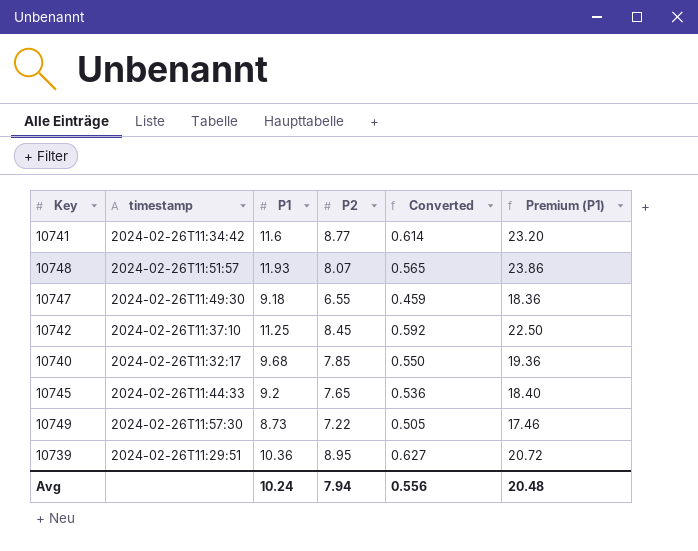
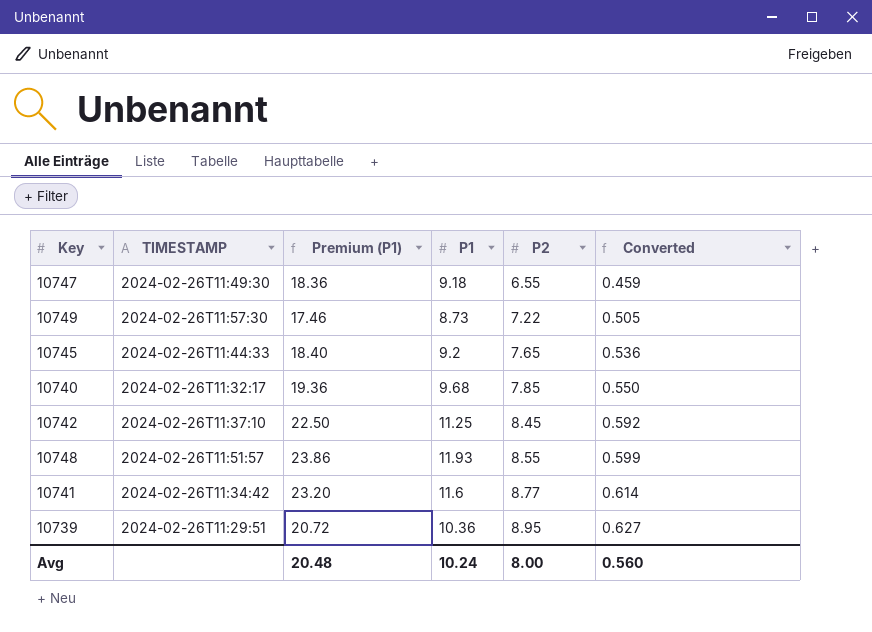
row order: none -> P2 ascending
column name: timestamp -> TIMESTAMP
column Premium (P1) | position: 6 -> 3
10748 | P2: 8.07 -> 8.55
10748 | Converted: 0.565 -> 0.599
Avg | P2: 7.94 -> 8.00
Avg | Converted: 0.556 -> 0.560

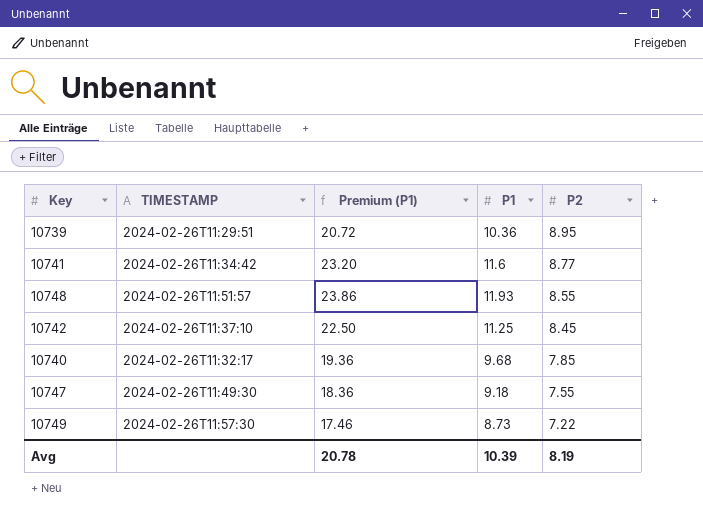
row order: P2 ascending -> P2 descending
column Converted | formula: [P2] * 0.07 -> none
row 10745: 2024-02-26T11:44:33 | 18.40 | 9.2 | 7.65 | 0.536 -> none
10747 | P2: 6.55 -> 7.55
Avg | Premium (P1): 20.48 -> 20.78
Avg | P1: 10.24 -> 10.39
Avg | P2: 8.00 -> 8.19

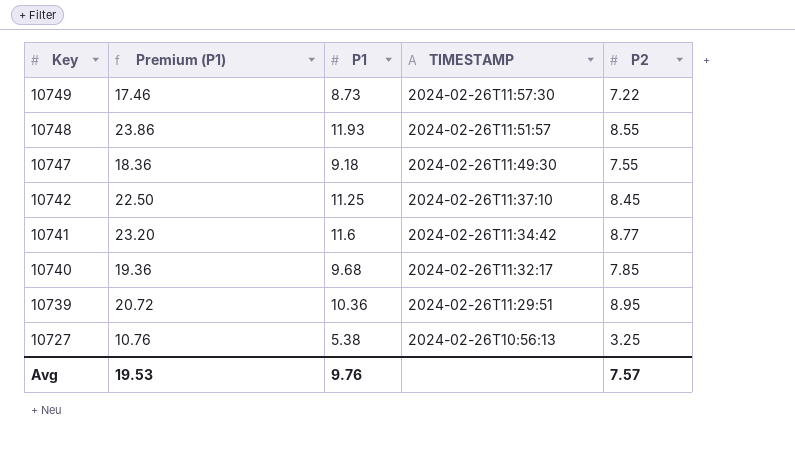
row order: P2 descending -> Key descending
column TIMESTAMP | position: 2 -> 4
row 10727: none -> 10.76 | 5.38 | 2024-02-26T10:56:13 | 3.25
Avg | Premium (P1): 20.78 -> 19.53
Avg | P1: 10.39 -> 9.76
Avg | P2: 8.19 -> 7.57

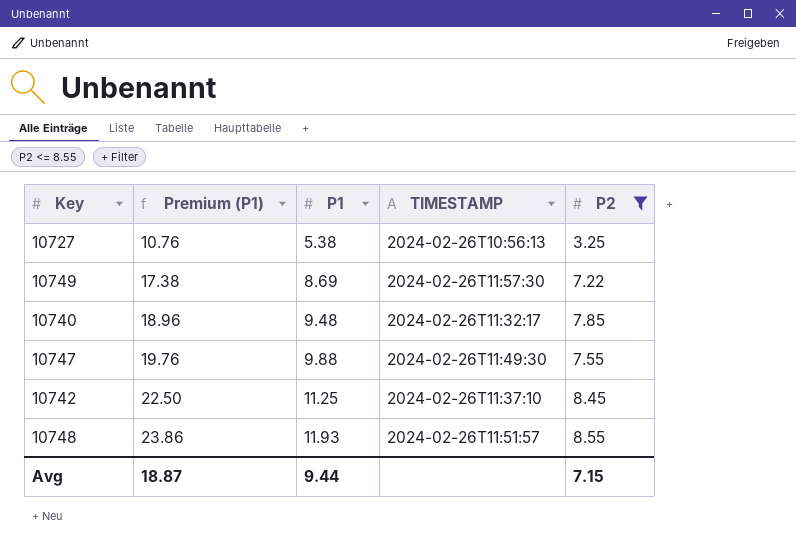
filter: none -> P2 <= 8.55
row order: Key descending -> Premium (P1) ascending
10749 | Premium (P1): 17.46 -> 17.38
10749 | P1: 8.73 -> 8.69
10740 | Premium (P1): 19.36 -> 18.96
10740 | P1: 9.68 -> 9.48
10747 | Premium (P1): 18.36 -> 19.76
10747 | P1: 9.18 -> 9.88
Avg | Premium (P1): 19.53 -> 18.87
Avg | P1: 9.76 -> 9.44
Avg | P2: 7.57 -> 7.15

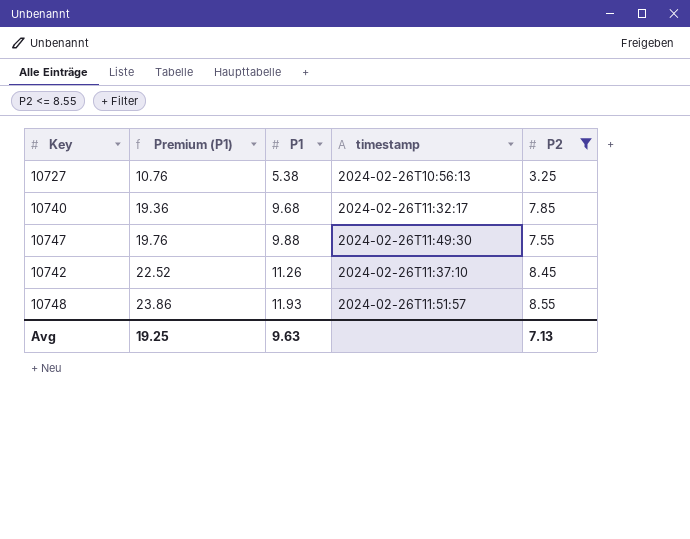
column name: TIMESTAMP -> timestamp
row 10749: 17.38 | 8.69 | 2024-02-26T11:57:30 | 7.22 -> none
10740 | Premium (P1): 18.96 -> 19.36
10740 | P1: 9.48 -> 9.68
10742 | Premium (P1): 22.50 -> 22.52
10742 | P1: 11.25 -> 11.26
Avg | Premium (P1): 18.87 -> 19.25
Avg | P1: 9.44 -> 9.63
Avg | P2: 7.15 -> 7.13

